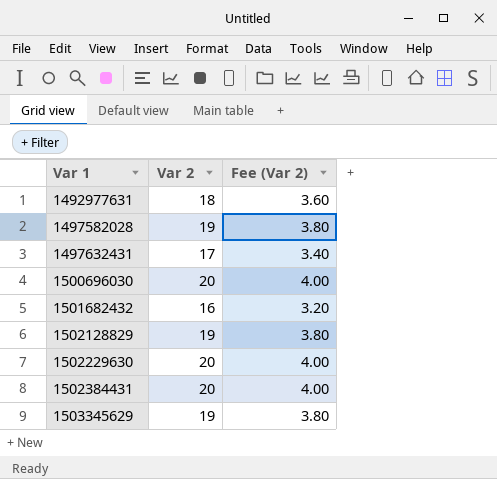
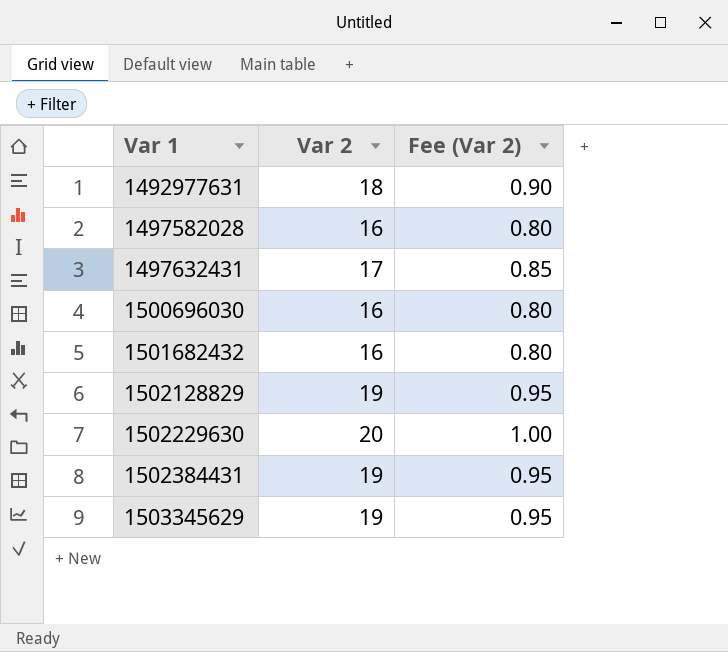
column Fee (Var 2) | formula: [Var 2] * 0.2 -> [Var 2] * 0.05
1497582028 | Var 2: 19 -> 16
1500696030 | Var 2: 20 -> 16
1502384431 | Var 2: 20 -> 19

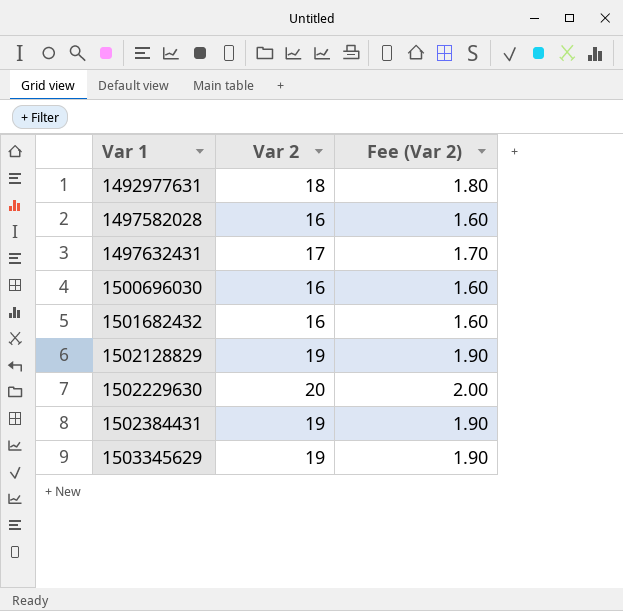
column Fee (Var 2) | formula: [Var 2] * 0.05 -> [Var 2] * 0.1

